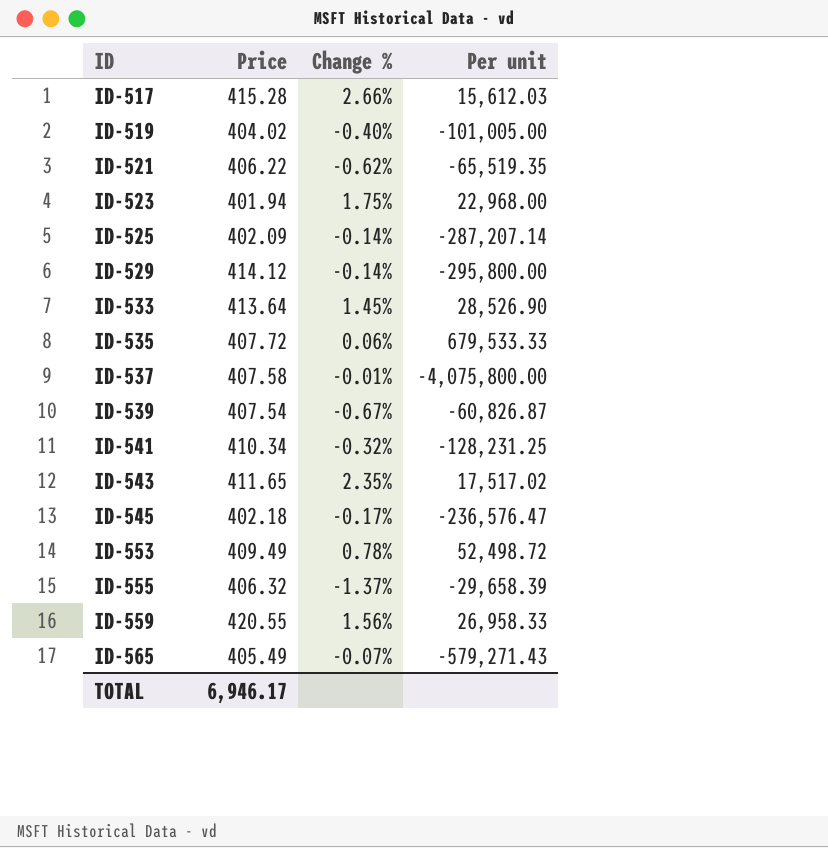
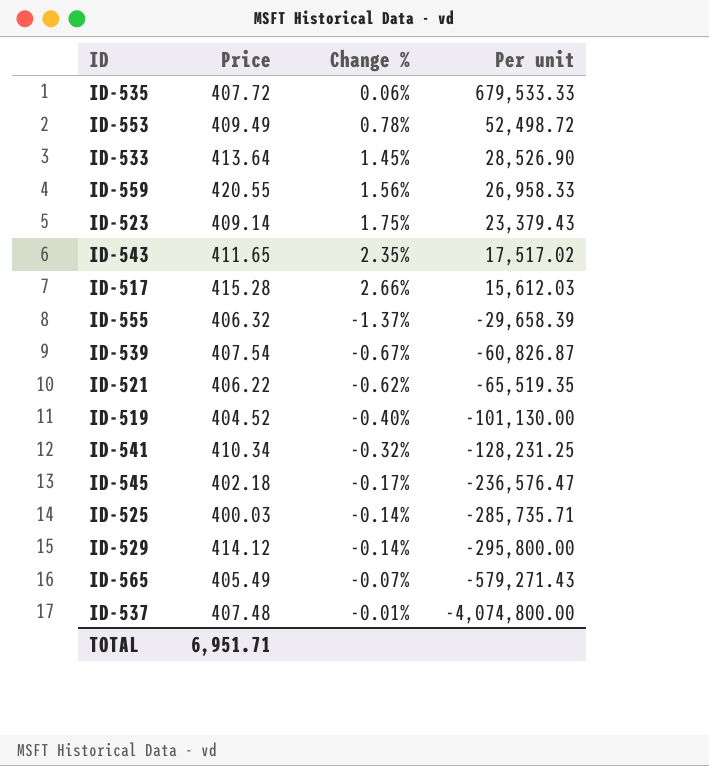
row order: ID ascending -> Per unit descending
ID-523 | Price: 401.94 -> 409.14
ID-523 | Per unit: 22,968.00 -> 23,379.43
ID-519 | Price: 404.02 -> 404.52
ID-519 | Per unit: -101,005.00 -> -101,130.00
ID-525 | Price: 402.09 -> 400.03
ID-525 | Per unit: -287,207.14 -> -285,735.71
ID-537 | Price: 407.58 -> 407.48
ID-537 | Per unit: -4,075,800.00 -> -4,074,800.00
TOTAL | Price: 6,946.17 -> 6,951.71

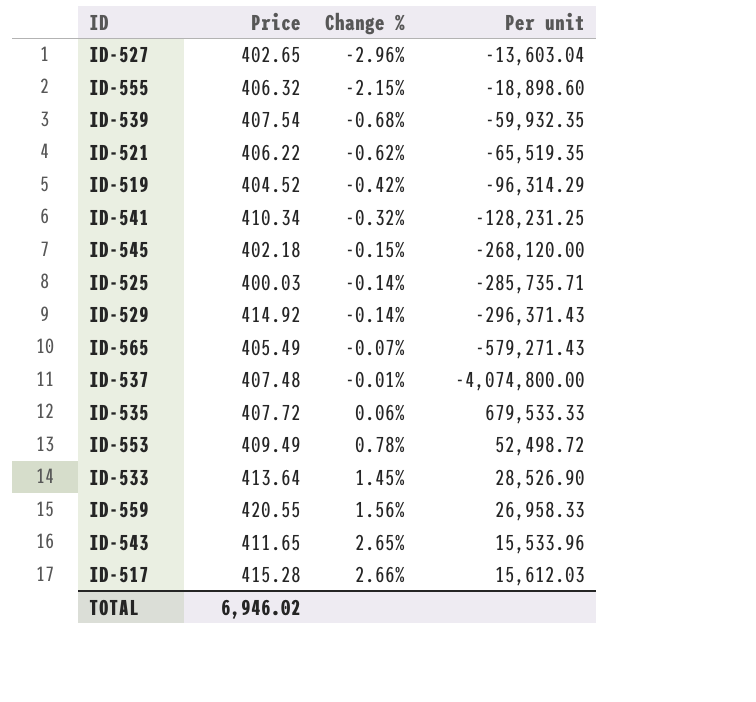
row order: Per unit descending -> Change % ascending
row ID-523: 409.14 | 1.75% | 23,379.43 -> none
row ID-527: none -> 402.65 | -2.96% | -13,603.04
ID-555 | Change %: -1.37% -> -2.15%
ID-555 | Per unit: -29,658.39 -> -18,898.60
ID-539 | Change %: -0.67% -> -0.68%
ID-539 | Per unit: -60,826.87 -> -59,932.35
ID-519 | Change %: -0.40% -> -0.42%
ID-519 | Per unit: -101,130.00 -> -96,314.29
ID-545 | Change %: -0.17% -> -0.15%
ID-545 | Per unit: -236,576.47 -> -268,120.00
ID-529 | Price: 414.12 -> 414.92
ID-529 | Per unit: -295,800.00 -> -296,371.43
ID-543 | Change %: 2.35% -> 2.65%
ID-543 | Per unit: 17,517.02 -> 15,533.96
TOTAL | Price: 6,951.71 -> 6,946.02

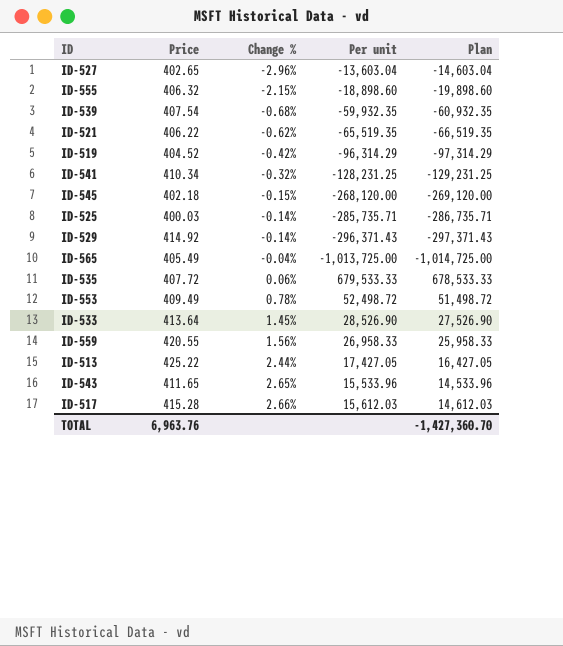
column Plan | formula: none -> [Per unit] - 1000
row ID-537: 407.48 | -0.01% | -4,074,800.00 -> none
ID-565 | Change %: -0.07% -> -0.04%
ID-565 | Per unit: -579,271.43 -> -1,013,725.00
row ID-513: none -> 425.22 | 2.44% | 17,427.05 | 16,427.05
TOTAL | Price: 6,946.02 -> 6,963.76

